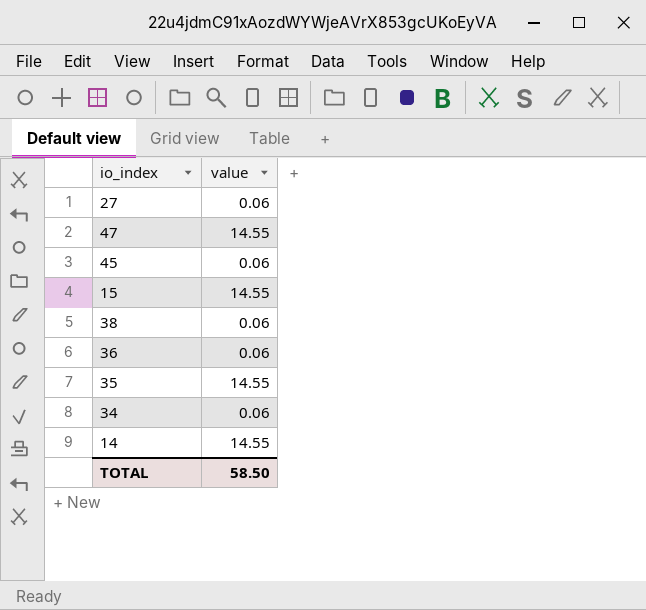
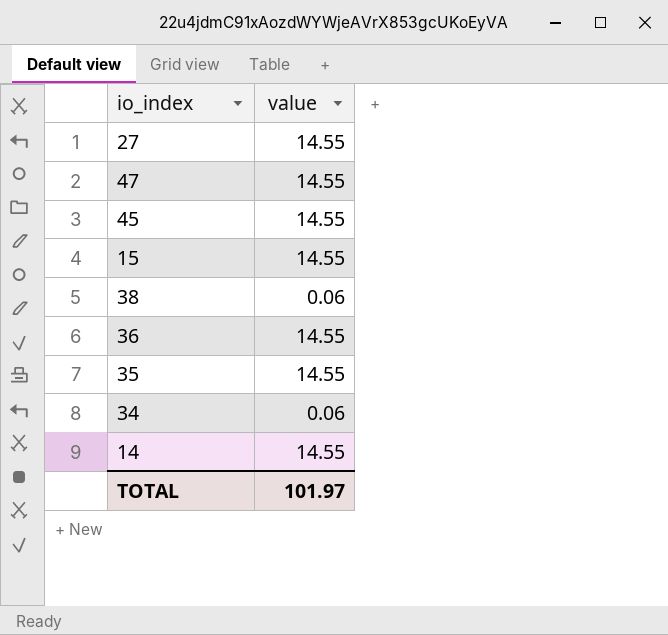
27 | value: 0.06 -> 14.55
45 | value: 0.06 -> 14.55
36 | value: 0.06 -> 14.55
TOTAL | value: 58.50 -> 101.97

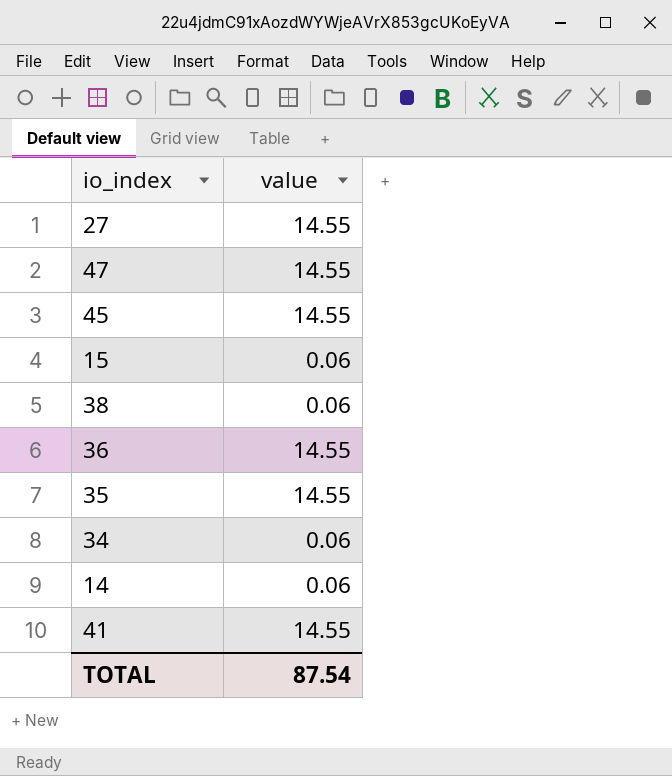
15 | value: 14.55 -> 0.06
14 | value: 14.55 -> 0.06
row 41: none -> 14.55
TOTAL | value: 101.97 -> 87.54

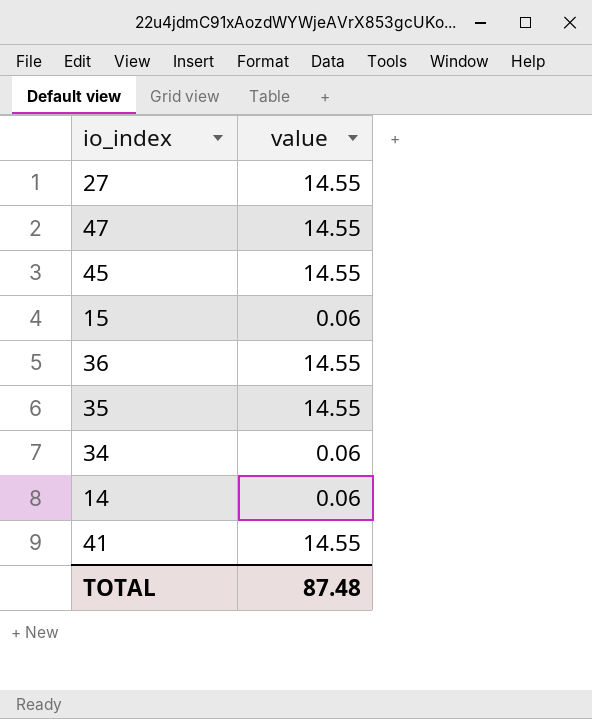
row 38: 0.06 -> none
TOTAL | value: 87.54 -> 87.48

